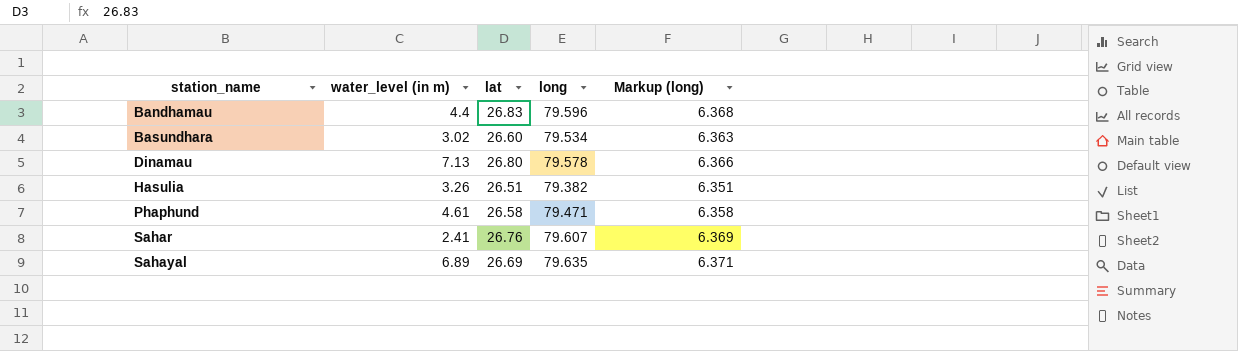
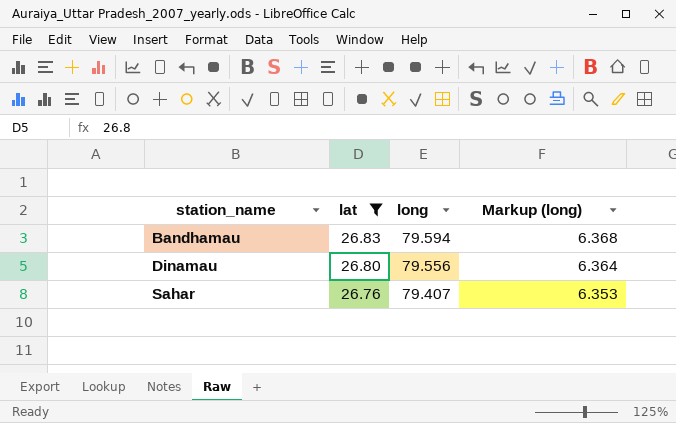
filter: none -> lat >= 26.76
column water_level (in m) | position: 2 -> none
Bandhamau | long: 79.596 -> 79.594
Dinamau | long: 79.578 -> 79.556
Dinamau | Markup (long): 6.366 -> 6.364
Sahar | long: 79.607 -> 79.407
Sahar | Markup (long): 6.369 -> 6.353

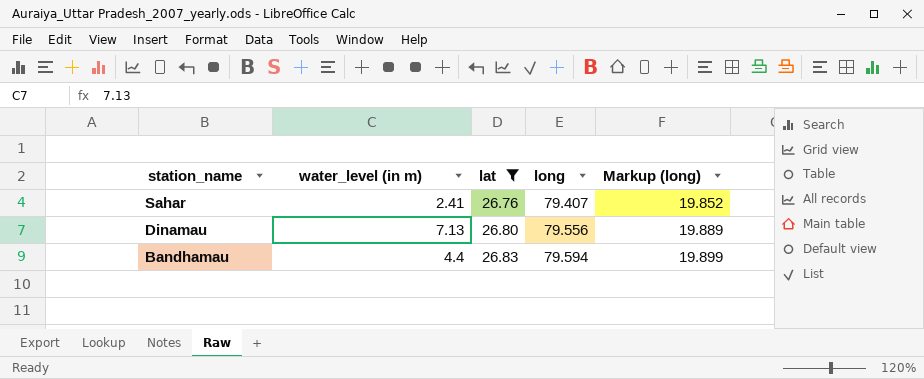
row order: station_name ascending -> station_name descending
column water_level (in m) | position: none -> 2
column Markup (long) | formula: [long] * 0.08 -> [long] * 0.25

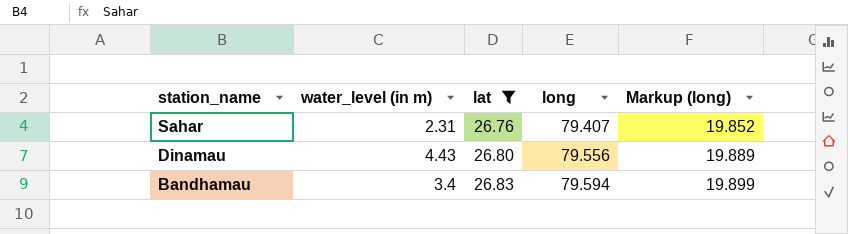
Sahar | water_level (in m): 2.41 -> 2.31
Dinamau | water_level (in m): 7.13 -> 4.43
Bandhamau | water_level (in m): 4.4 -> 3.4

